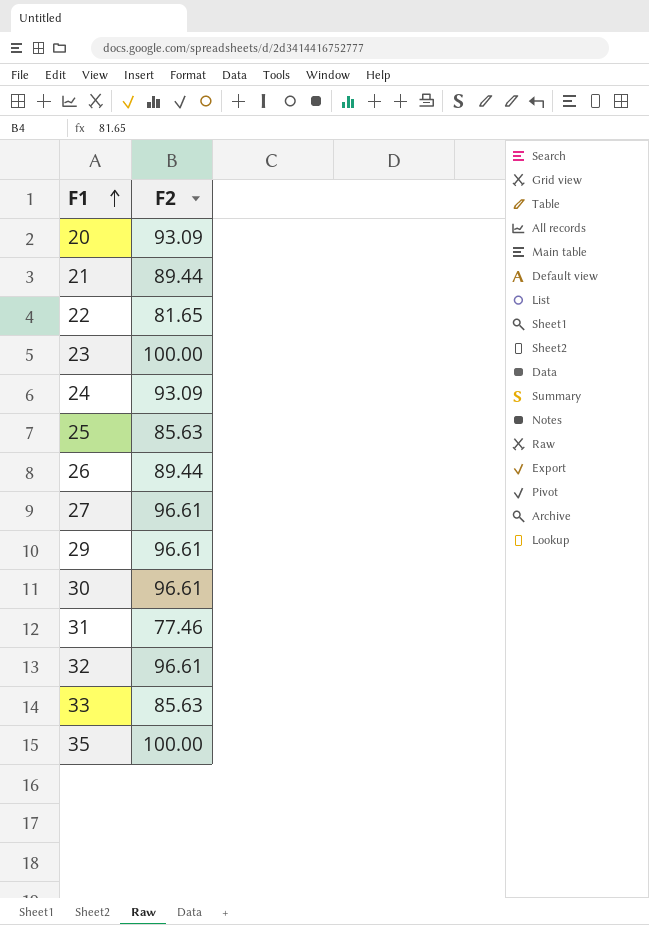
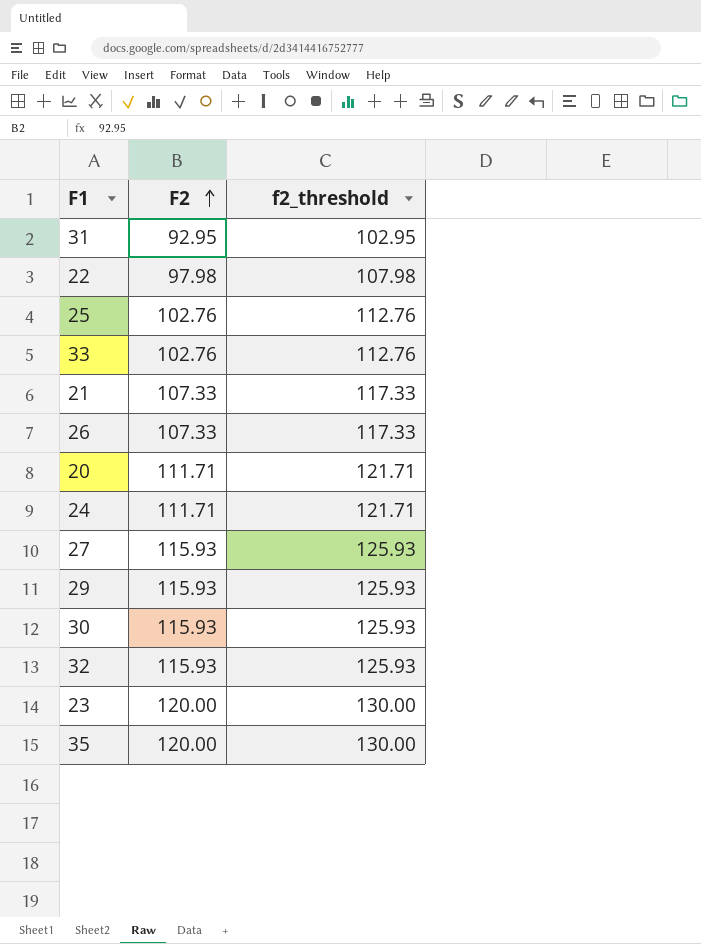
row order: F1 ascending -> F2 ascending
column f2_threshold | formula: none -> [F2] + 10
31 | F2: 77.46 -> 92.95
22 | F2: 81.65 -> 97.98
25 | F2: 85.63 -> 102.76
33 | F2: 85.63 -> 102.76
21 | F2: 89.44 -> 107.33
26 | F2: 89.44 -> 107.33
20 | F2: 93.09 -> 111.71
24 | F2: 93.09 -> 111.71
27 | F2: 96.61 -> 115.93
29 | F2: 96.61 -> 115.93
30 | F2: 96.61 -> 115.93
32 | F2: 96.61 -> 115.93
23 | F2: 100.00 -> 120.00
35 | F2: 100.00 -> 120.00

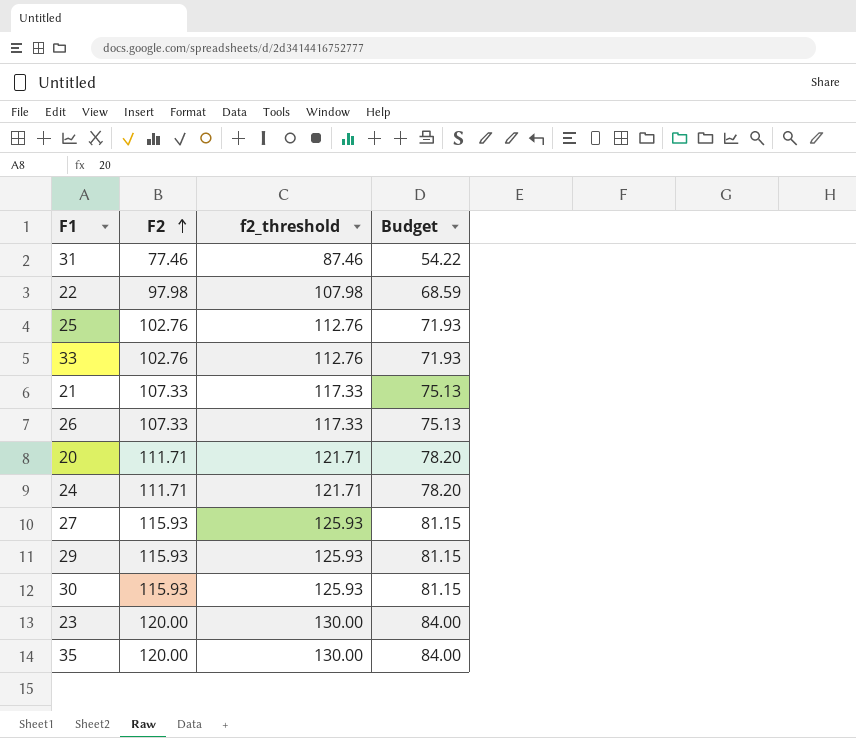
column Budget | formula: none -> [F2] * 0.7
row 32: 115.93 | 125.93 -> none
31 | F2: 92.95 -> 77.46
31 | f2_threshold: 102.95 -> 87.46

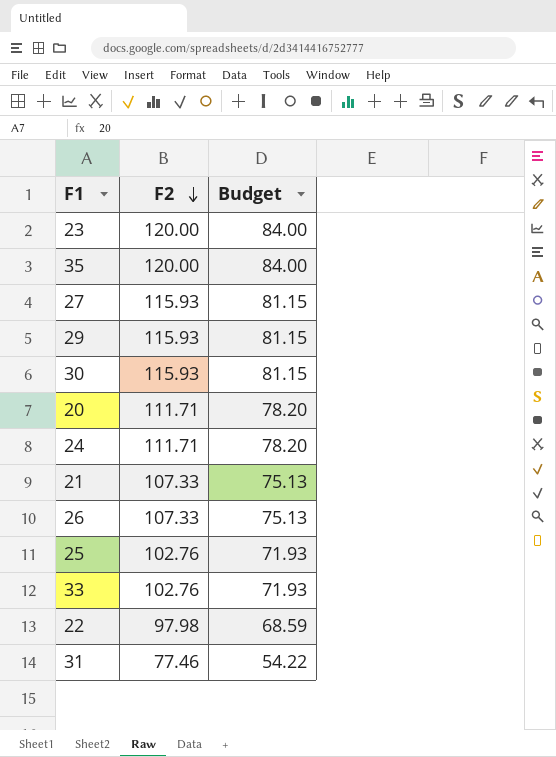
row order: F2 ascending -> F2 descending
column f2_threshold | formula: [F2] + 10 -> none

